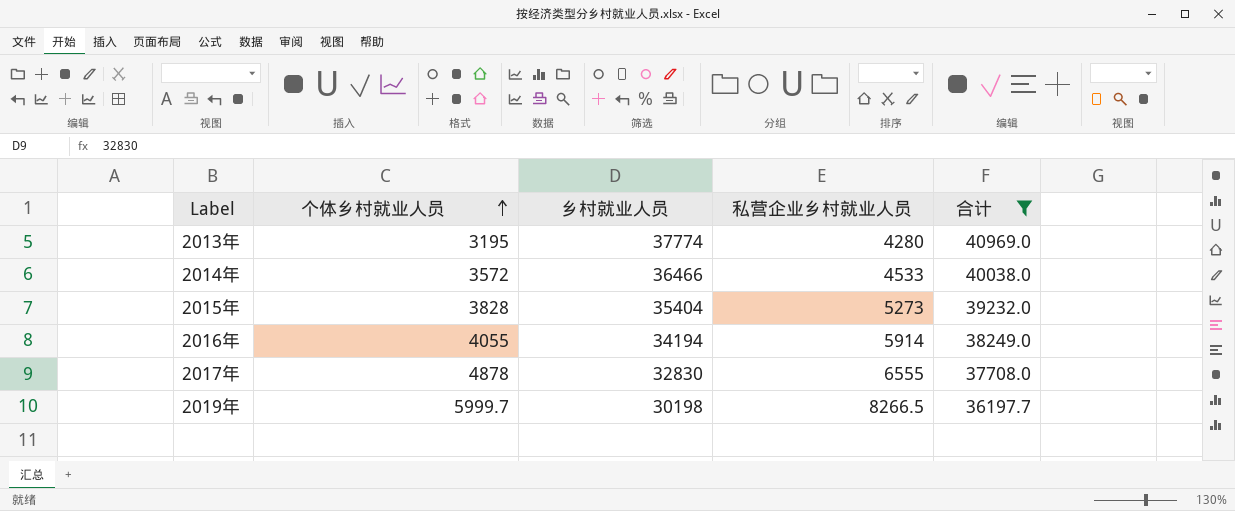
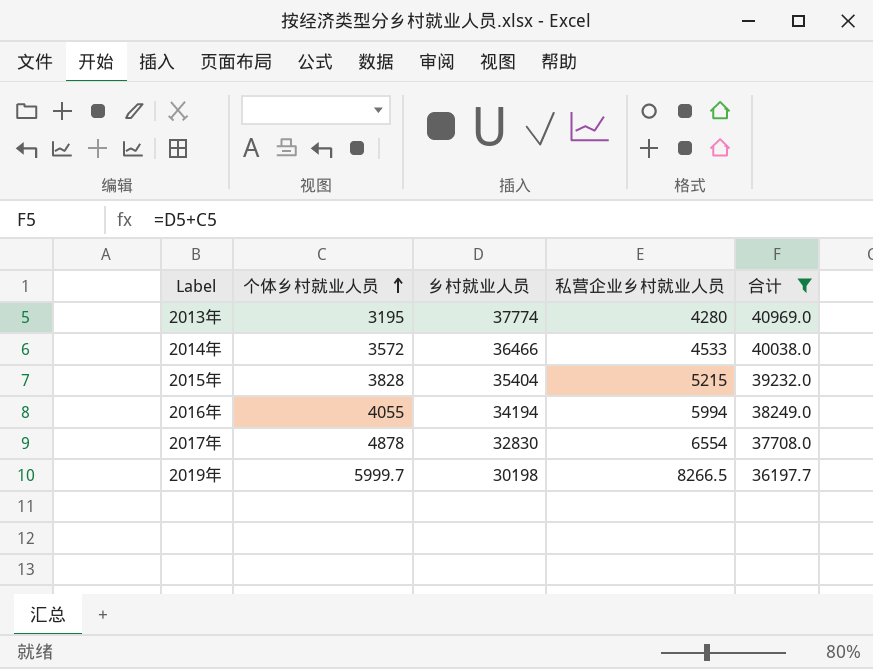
2015年 | 私营企业乡村就业人员: 5273 -> 5215
2016年 | 私营企业乡村就业人员: 5914 -> 5994
2017年 | 私营企业乡村就业人员: 6555 -> 6554

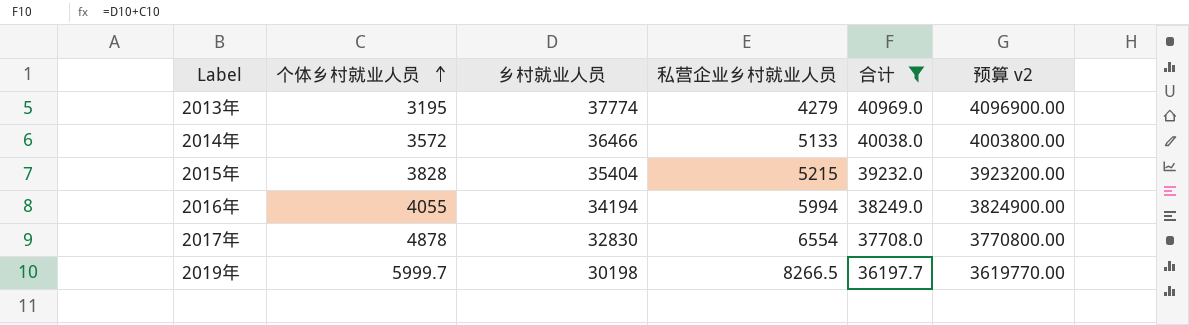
column 预算 v2 | formula: none -> [合计] * 100
2013年 | 私营企业乡村就业人员: 4280 -> 4279
2014年 | 私营企业乡村就业人员: 4533 -> 5133

